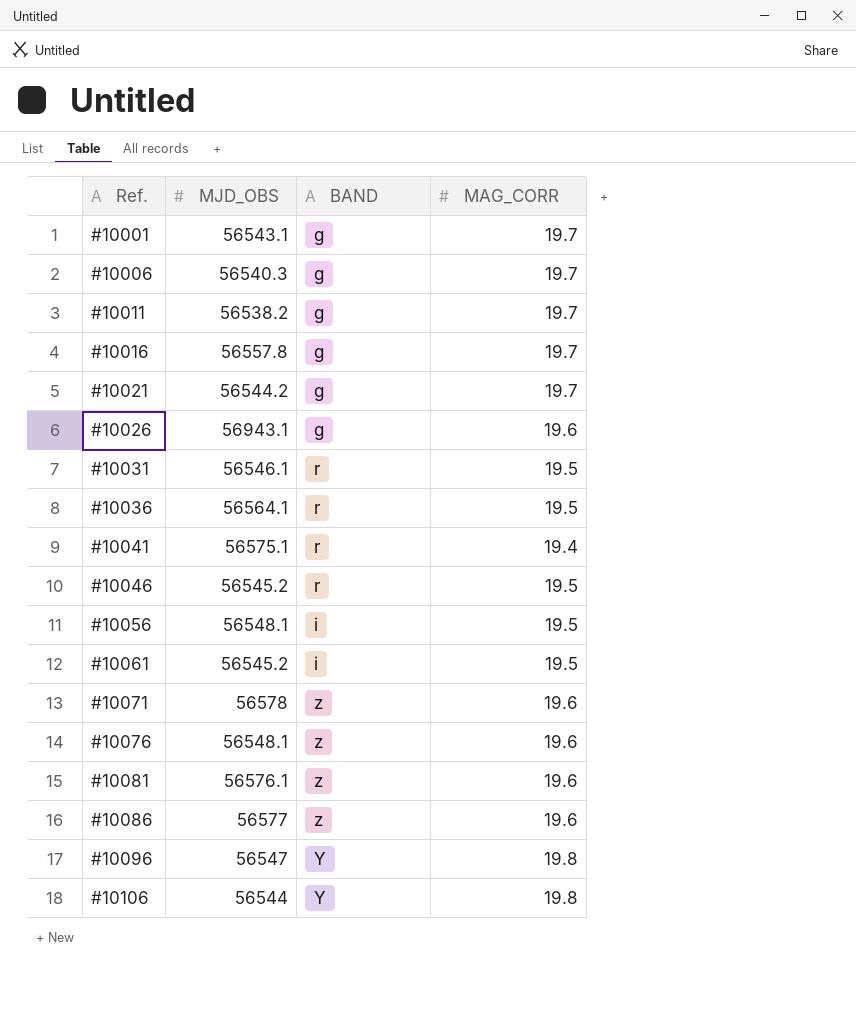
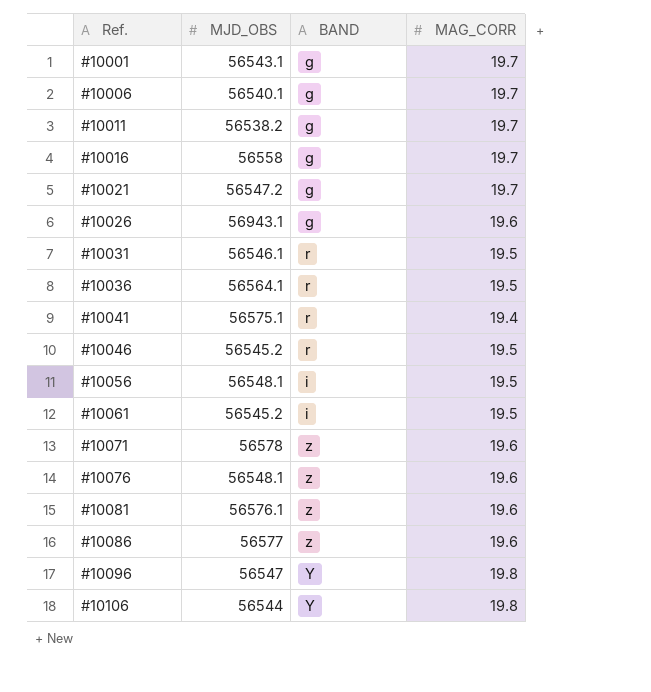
#10006 | MJD_OBS: 56540.3 -> 56540.1
#10016 | MJD_OBS: 56557.8 -> 56558
#10021 | MJD_OBS: 56544.2 -> 56547.2

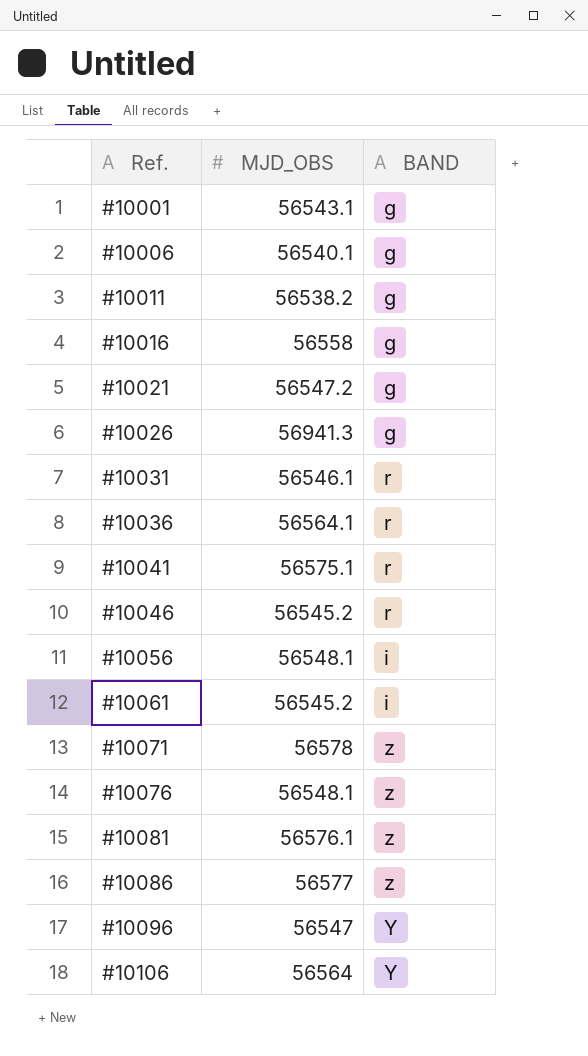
column MAG_CORR | position: 4 -> none
#10026 | MJD_OBS: 56943.1 -> 56941.3
#10106 | MJD_OBS: 56544 -> 56564

